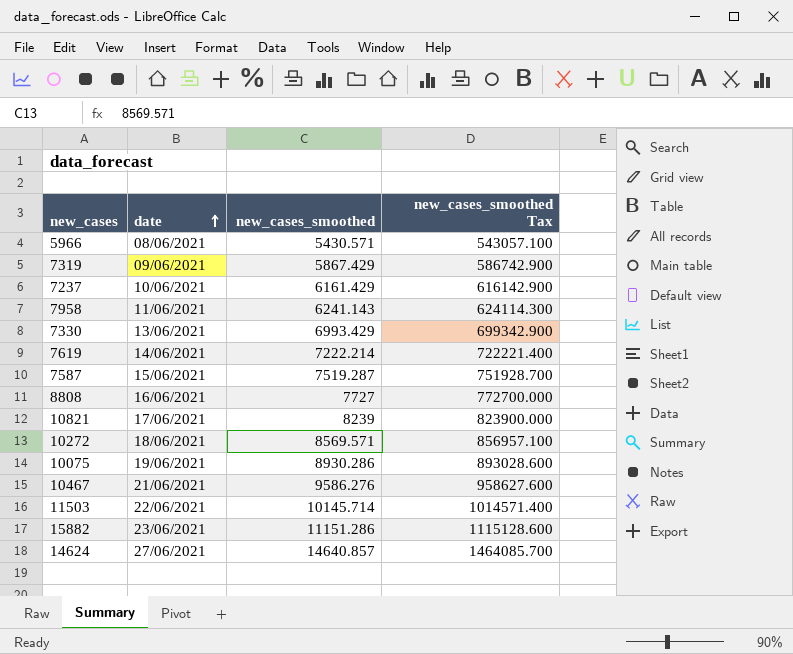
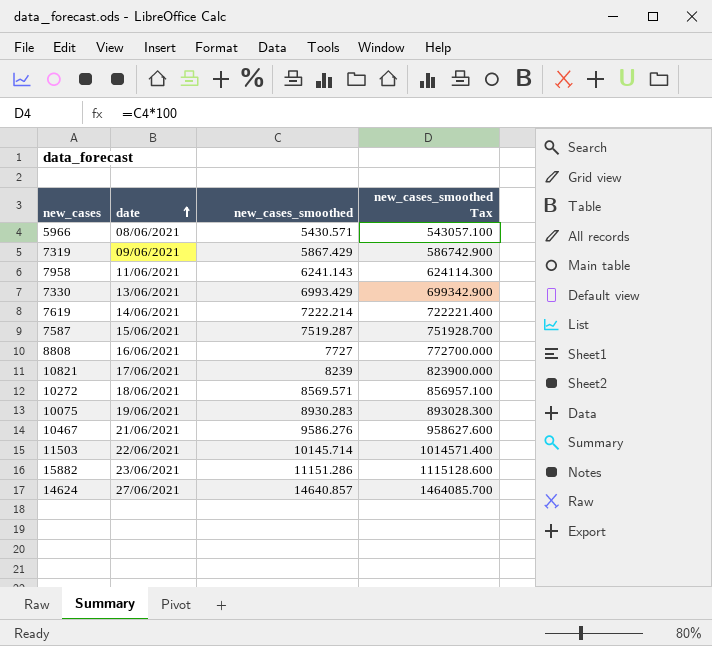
row 7237: 10/06/2021 | 6161.429 | 616142.900 -> none
10075 | new_cases_smoothed: 8930.286 -> 8930.283
10075 | new_cases_smoothed Tax: 893028.600 -> 893028.300

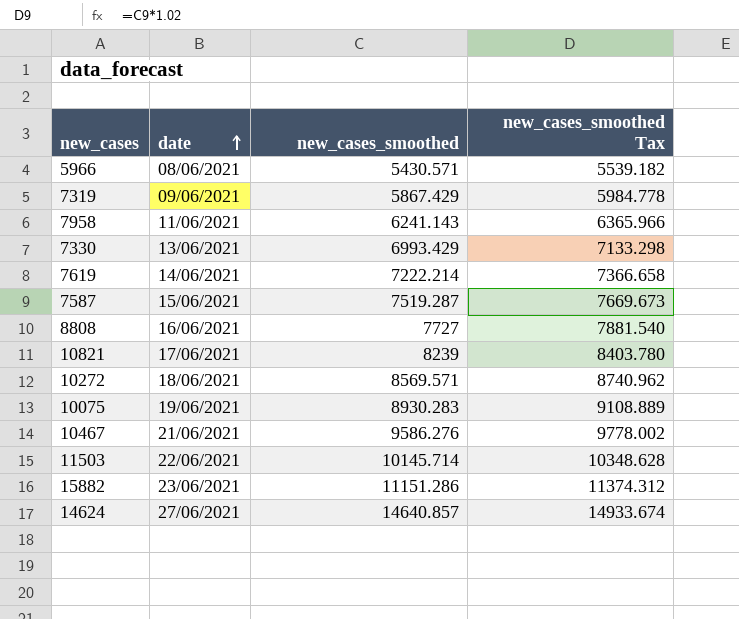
column new_cases_smoothed Tax | formula: [new_cases_smoothed] * 100 -> [new_cases_smoothed] * 1.02

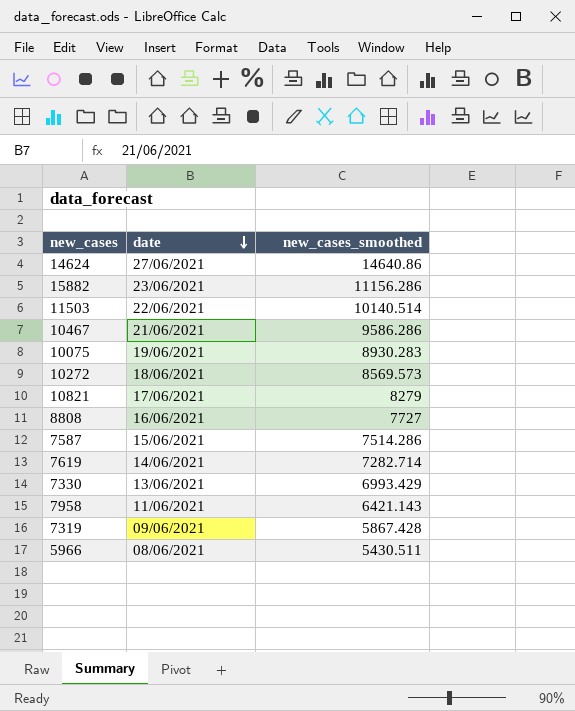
row order: date ascending -> date descending
column new_cases_smoothed Tax | formula: [new_cases_smoothed] * 1.02 -> none
14624 | new_cases_smoothed: 14640.857 -> 14640.86
15882 | new_cases_smoothed: 11151.286 -> 11156.286
11503 | new_cases_smoothed: 10145.714 -> 10140.514
10467 | new_cases_smoothed: 9586.276 -> 9586.286
10272 | new_cases_smoothed: 8569.571 -> 8569.573
10821 | new_cases_smoothed: 8239 -> 8279
7587 | new_cases_smoothed: 7519.287 -> 7514.286
7619 | new_cases_smoothed: 7222.214 -> 7282.714
7958 | new_cases_smoothed: 6241.143 -> 6421.143
7319 | new_cases_smoothed: 5867.429 -> 5867.428
5966 | new_cases_smoothed: 5430.571 -> 5430.511

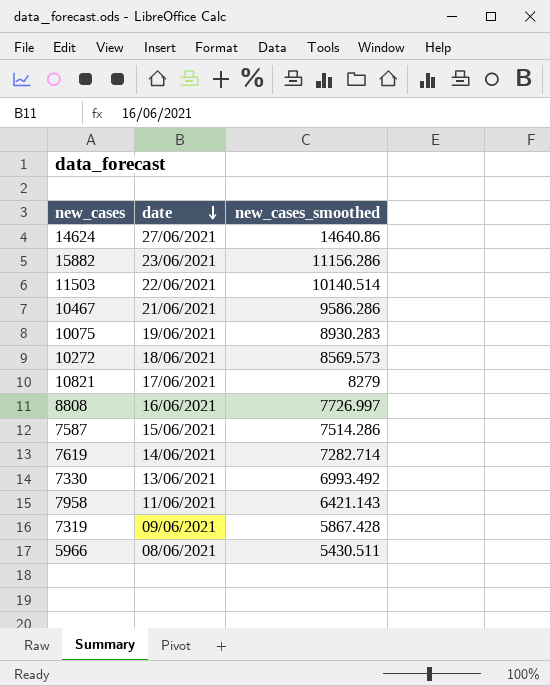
8808 | new_cases_smoothed: 7727 -> 7726.997
7330 | new_cases_smoothed: 6993.429 -> 6993.492

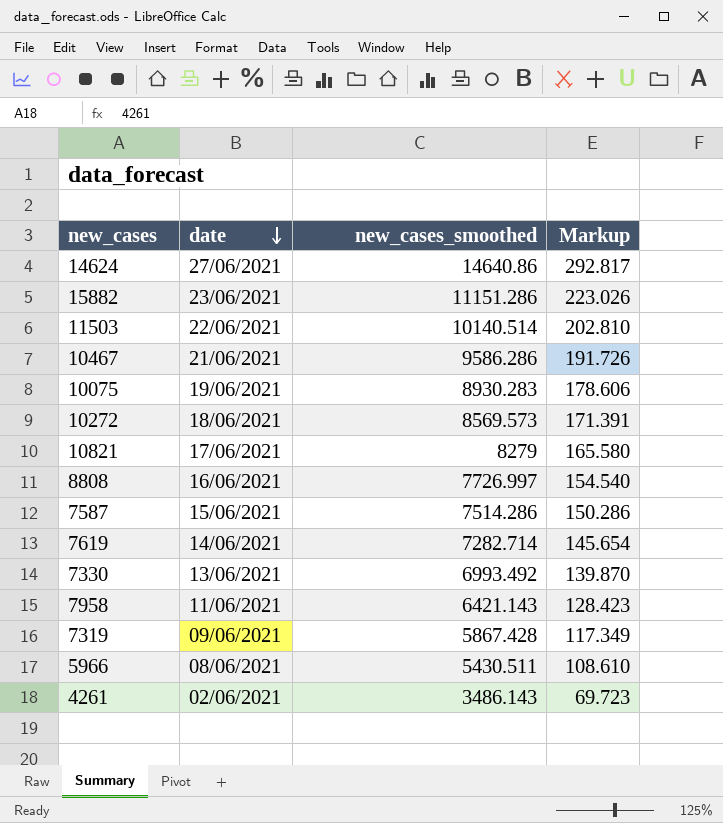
column Markup | formula: none -> [new_cases_smoothed] * 0.02
15882 | new_cases_smoothed: 11156.286 -> 11151.286
row 4261: none -> 02/06/2021 | 3486.143 | 69.723

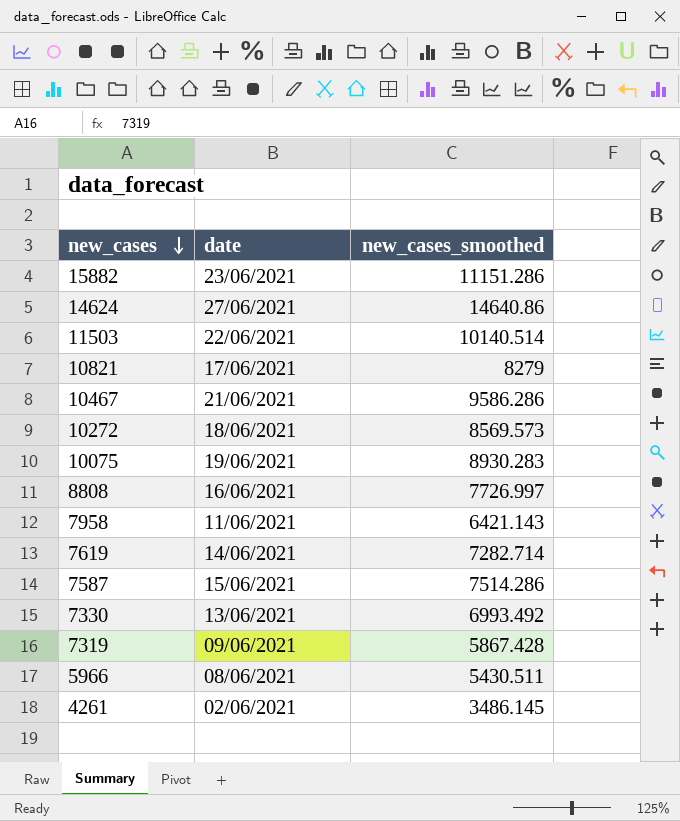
row order: date descending -> new_cases descending
column Markup | formula: [new_cases_smoothed] * 0.02 -> none
4261 | new_cases_smoothed: 3486.143 -> 3486.145

